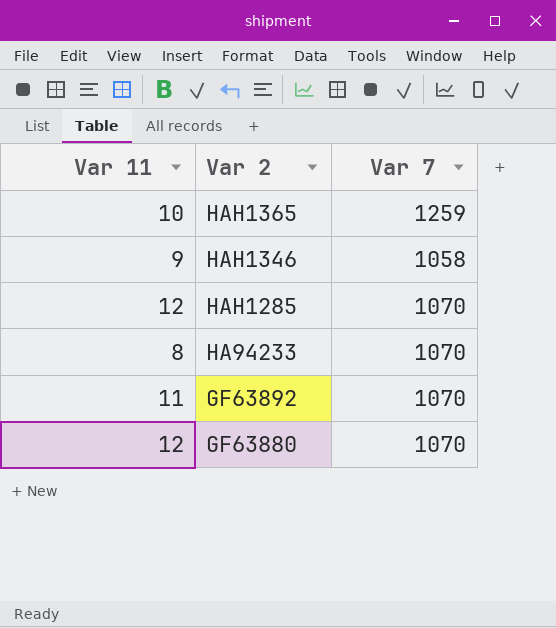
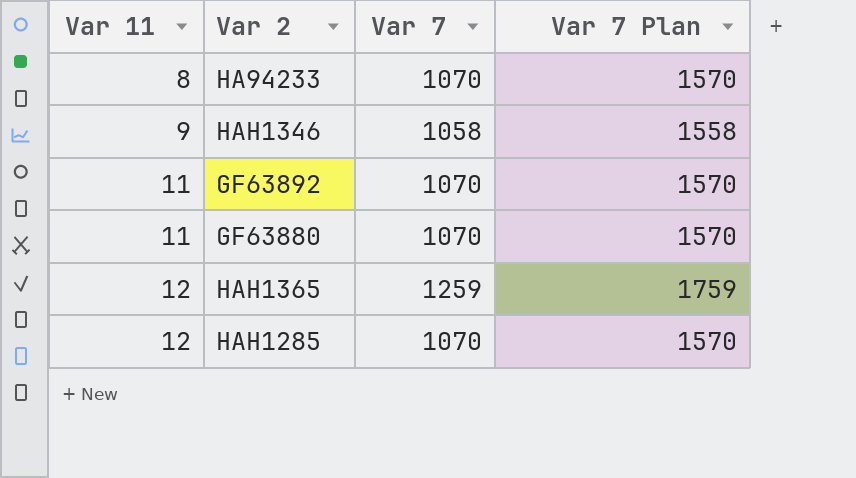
row order: Var 2 descending -> Var 11 ascending
column Var 7 Plan | formula: none -> [Var 7] + 500
GF63880 | Var 11: 12 -> 11
HAH1365 | Var 11: 10 -> 12

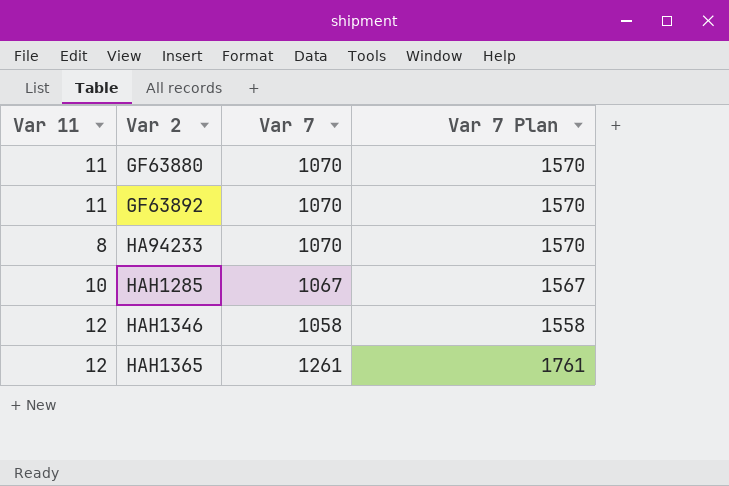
row order: Var 11 ascending -> Var 2 ascending
HAH1285 | Var 11: 12 -> 10
HAH1285 | Var 7: 1070 -> 1067
HAH1285 | Var 7 Plan: 1570 -> 1567
HAH1346 | Var 11: 9 -> 12
HAH1365 | Var 7: 1259 -> 1261
HAH1365 | Var 7 Plan: 1759 -> 1761

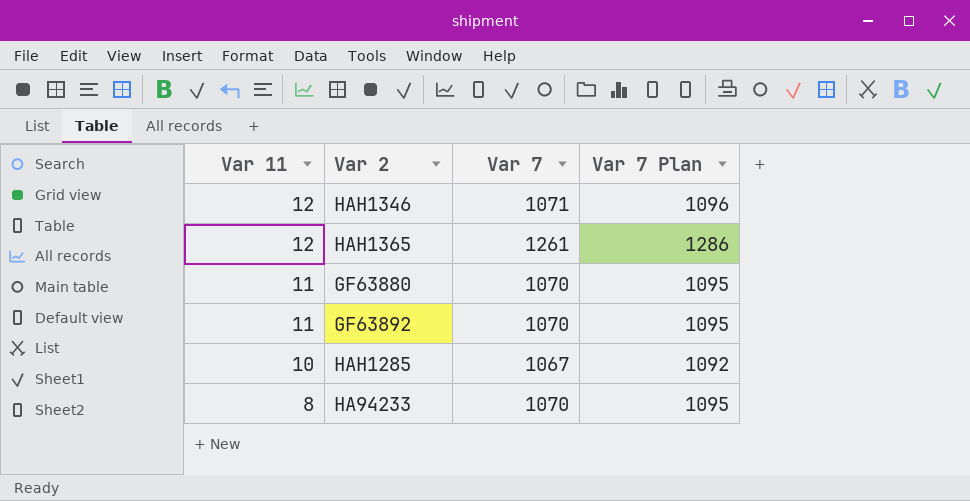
row order: Var 2 ascending -> Var 11 descending
column Var 7 Plan | formula: [Var 7] + 500 -> [Var 7] + 25
HAH1346 | Var 7: 1058 -> 1071

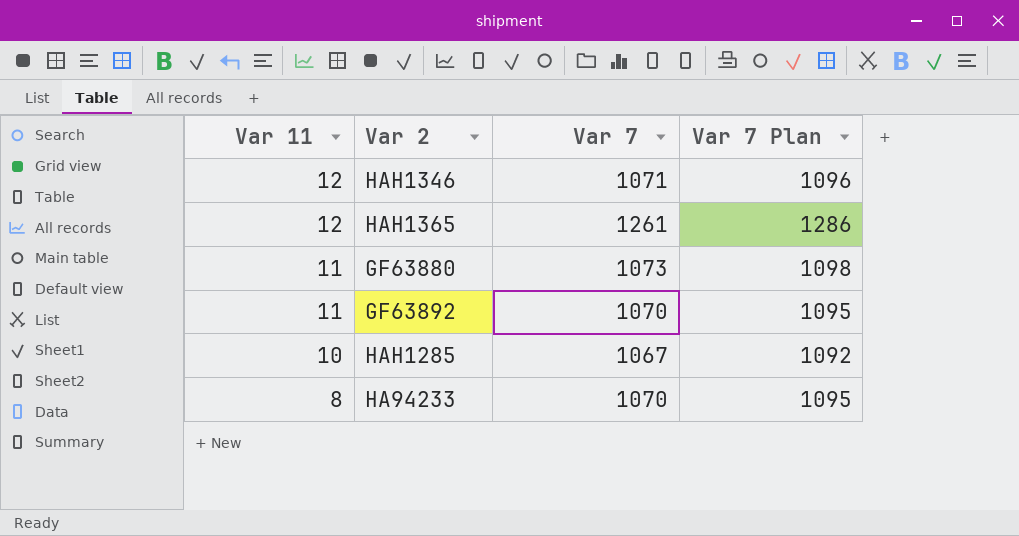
GF63880 | Var 7: 1070 -> 1073
GF63880 | Var 7 Plan: 1095 -> 1098

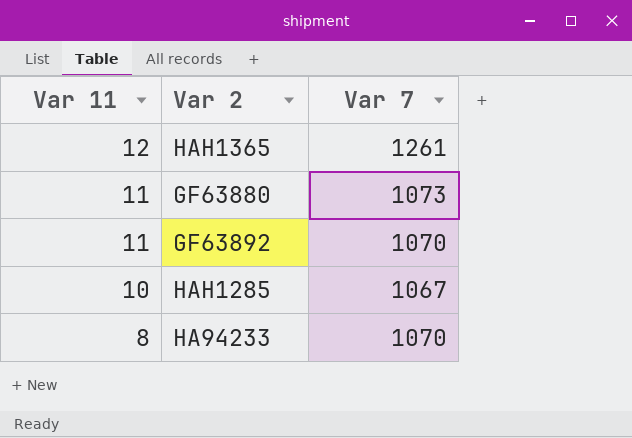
column Var 7 Plan | formula: [Var 7] + 25 -> none
row HAH1346: 12 | 1071 | 1096 -> none

